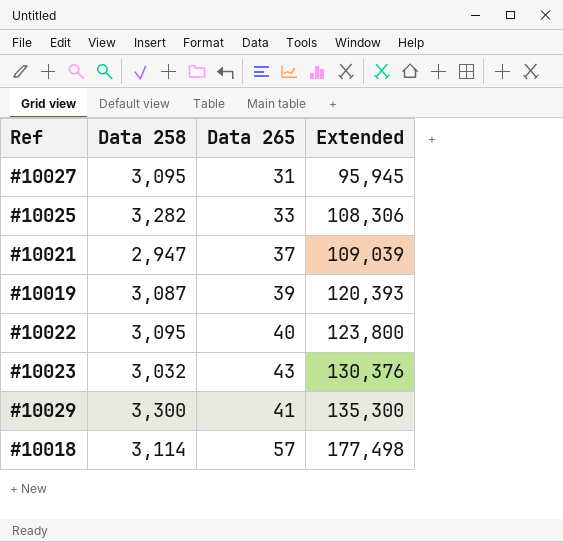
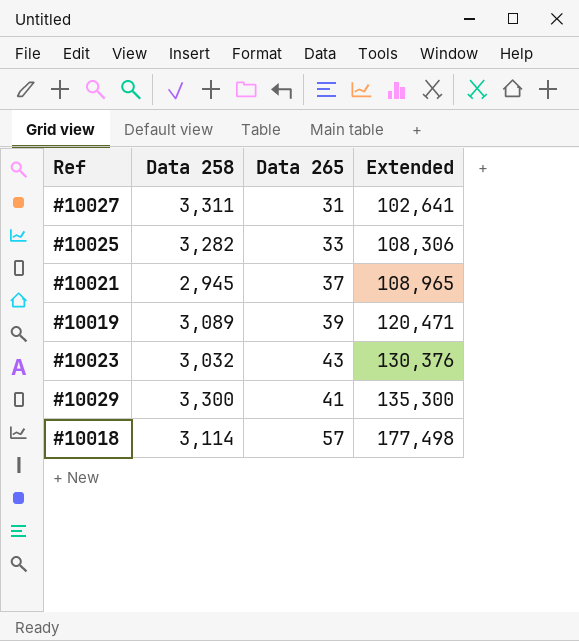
row #10022: 3,095 | 40 | 123,800 -> none
#10027 | Data 258: 3,095 -> 3,311
#10027 | Extended: 95,945 -> 102,641
#10021 | Data 258: 2,947 -> 2,945
#10021 | Extended: 109,039 -> 108,965
#10019 | Data 258: 3,087 -> 3,089
#10019 | Extended: 120,393 -> 120,471

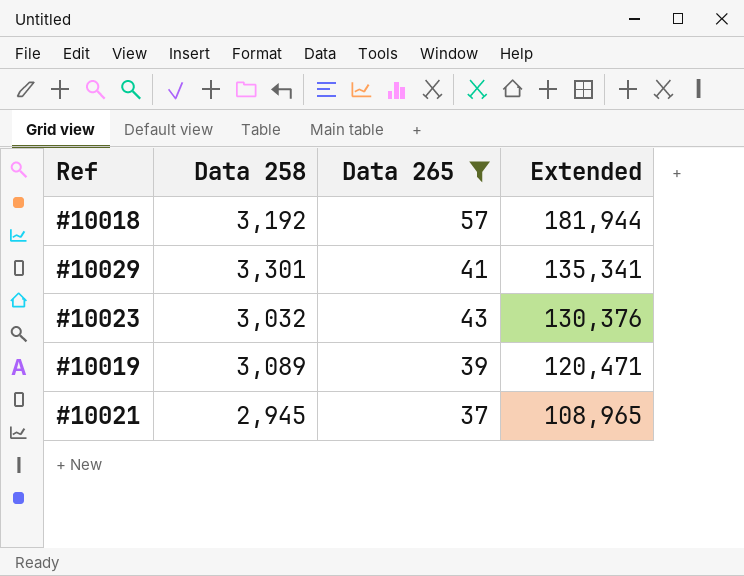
filter: none -> Data 265 >= 37
row order: Extended ascending -> Extended descending
#10018 | Data 258: 3,114 -> 3,192
#10018 | Extended: 177,498 -> 181,944
#10029 | Data 258: 3,300 -> 3,301
#10029 | Extended: 135,300 -> 135,341

